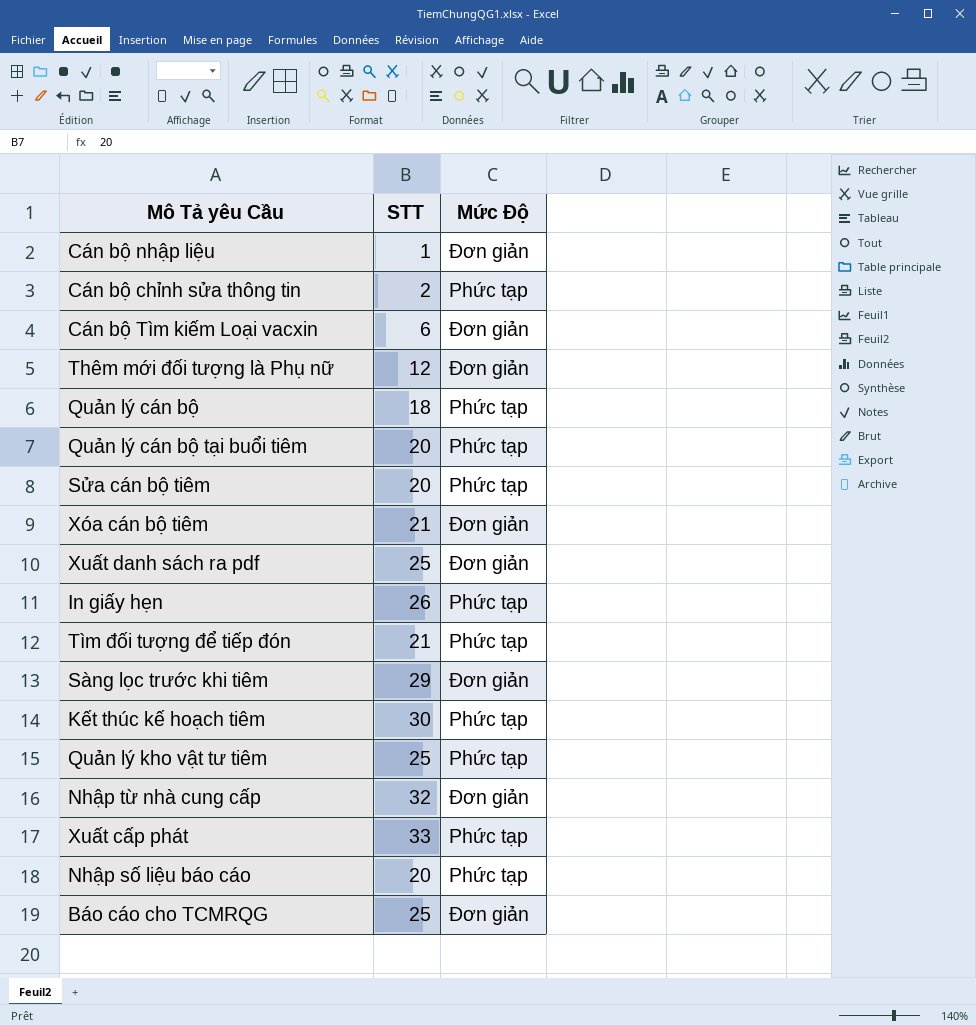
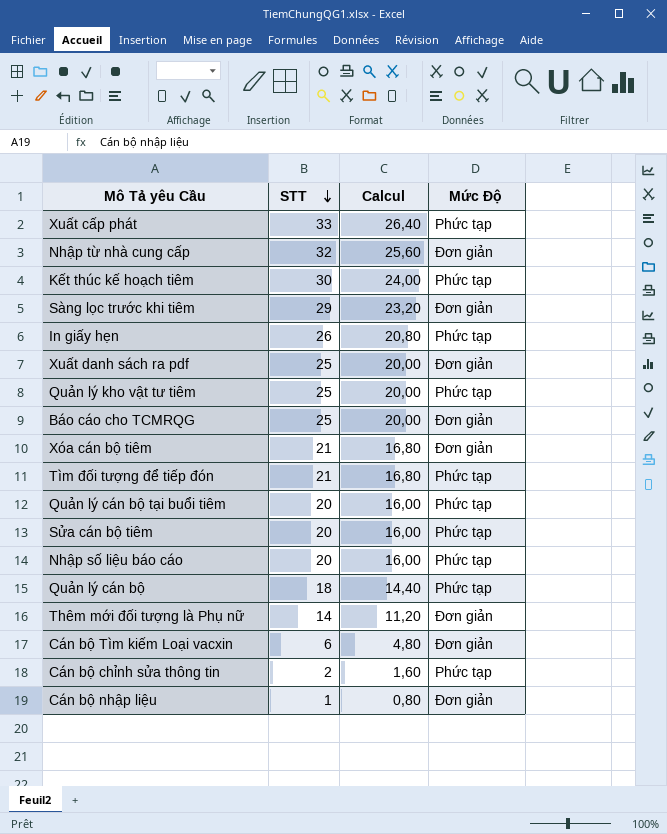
row order: none -> STT descending
column Calcul | formula: none -> [STT] * 0,8
Thêm mới đối tượng là Phụ nữ | STT: 12 -> 14

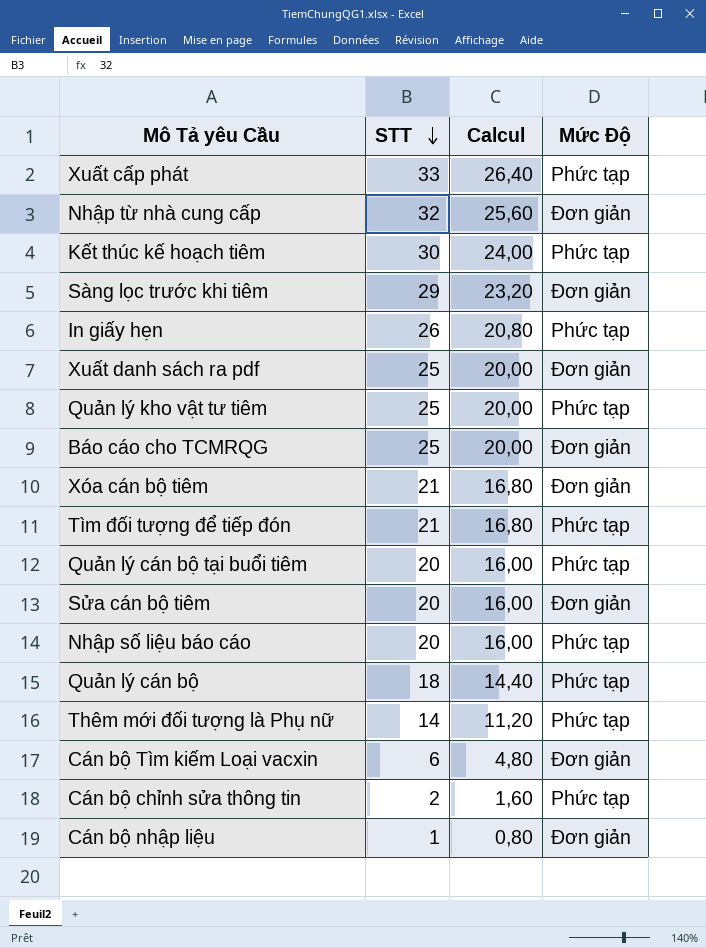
Sửa cán bộ tiêm | Mức Độ: Phức tạp -> Đơn giản
Thêm mới đối tượng là Phụ nữ | Mức Độ: Đơn giản -> Phức tạp

